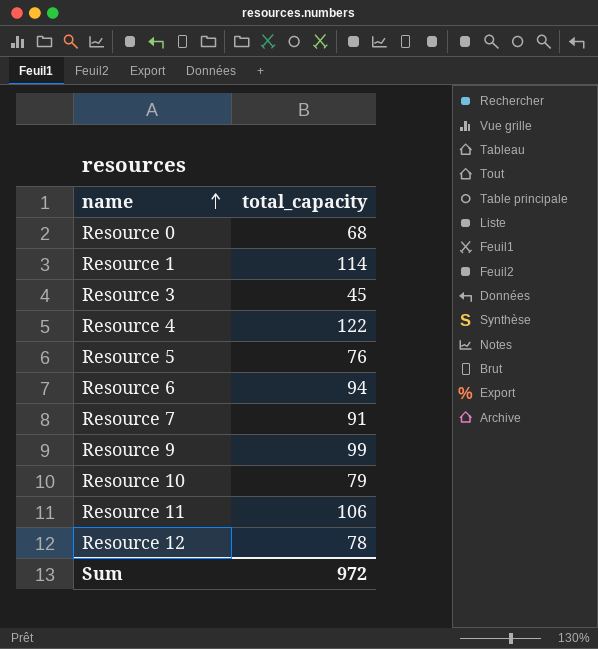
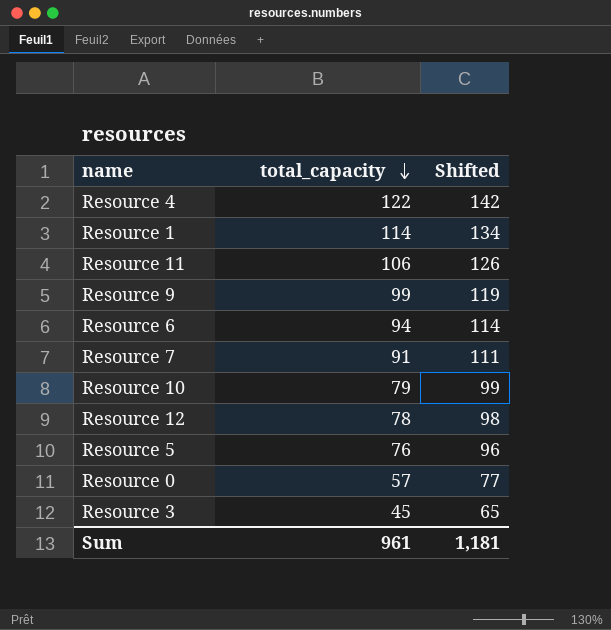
row order: name ascending -> total_capacity descending
column Shifted | formula: none -> [total_capacity] + 20
Resource 0 | total_capacity: 68 -> 57
Sum | total_capacity: 972 -> 961

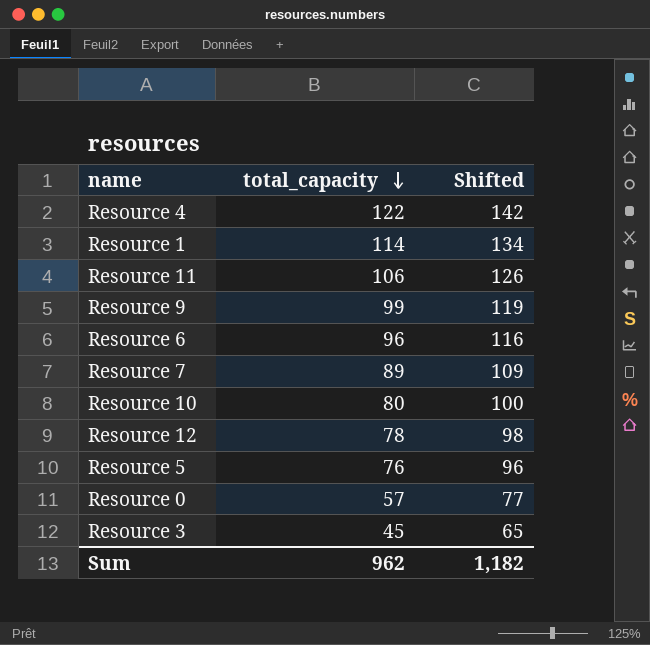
Resource 6 | total_capacity: 94 -> 96
Resource 6 | Shifted: 114 -> 116
Resource 7 | total_capacity: 91 -> 89
Resource 7 | Shifted: 111 -> 109
Resource 10 | total_capacity: 79 -> 80
Resource 10 | Shifted: 99 -> 100
Sum | total_capacity: 961 -> 962
Sum | Shifted: 1,181 -> 1,182

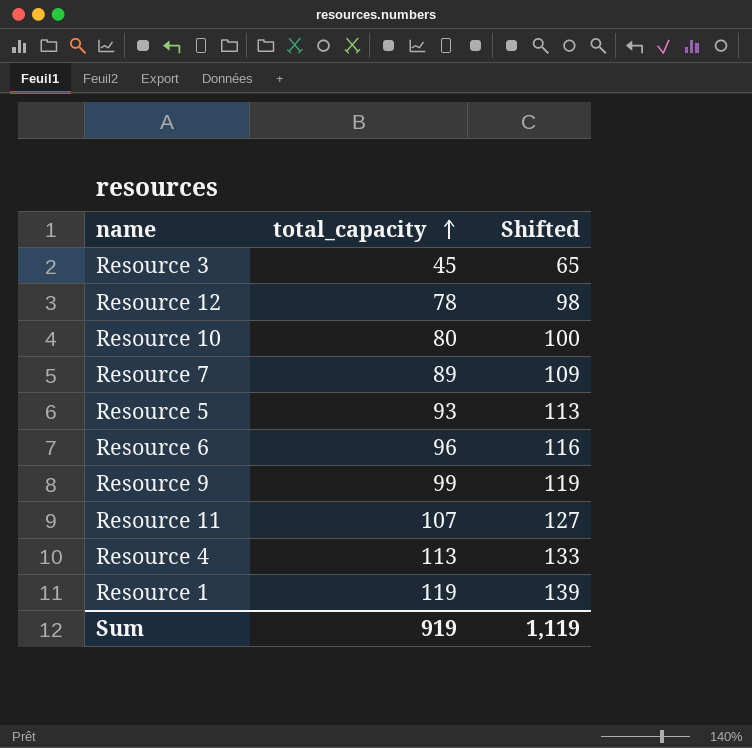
row order: total_capacity descending -> total_capacity ascending
row Resource 0: 57 | 77 -> none
Resource 5 | total_capacity: 76 -> 93
Resource 5 | Shifted: 96 -> 113
Resource 11 | total_capacity: 106 -> 107
Resource 11 | Shifted: 126 -> 127
Resource 4 | total_capacity: 122 -> 113
Resource 4 | Shifted: 142 -> 133
Resource 1 | total_capacity: 114 -> 119
Resource 1 | Shifted: 134 -> 139
Sum | total_capacity: 962 -> 919
Sum | Shifted: 1,182 -> 1,119

